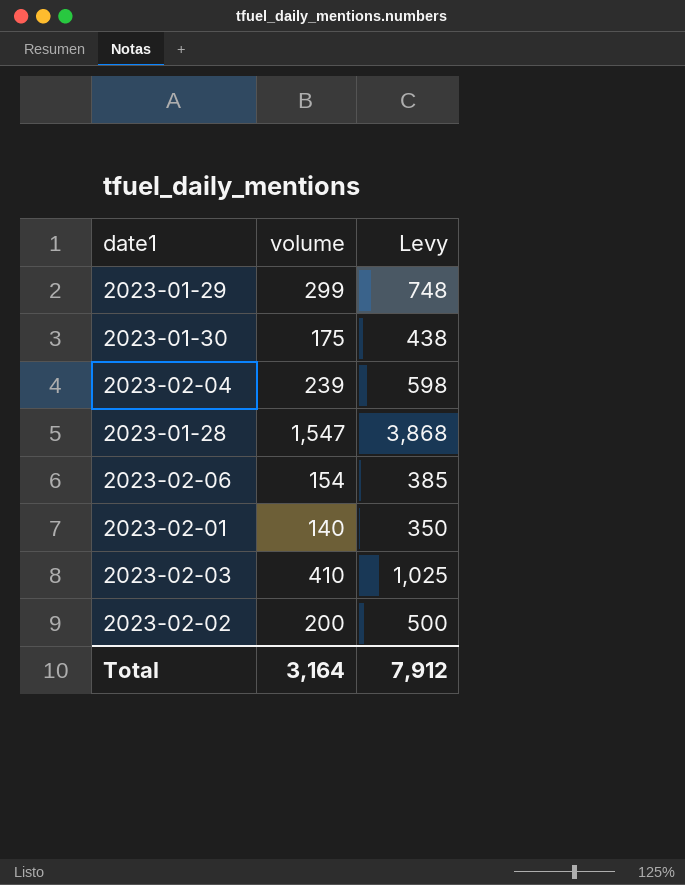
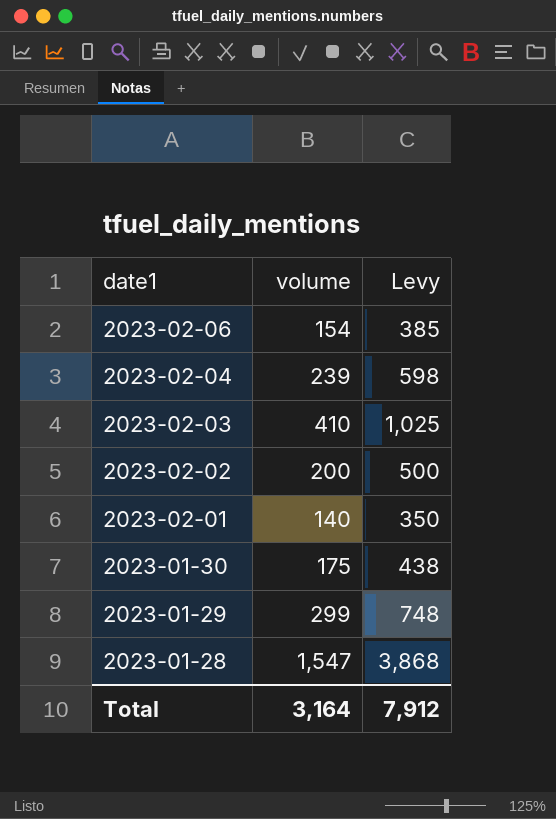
row order: none -> date1 descending

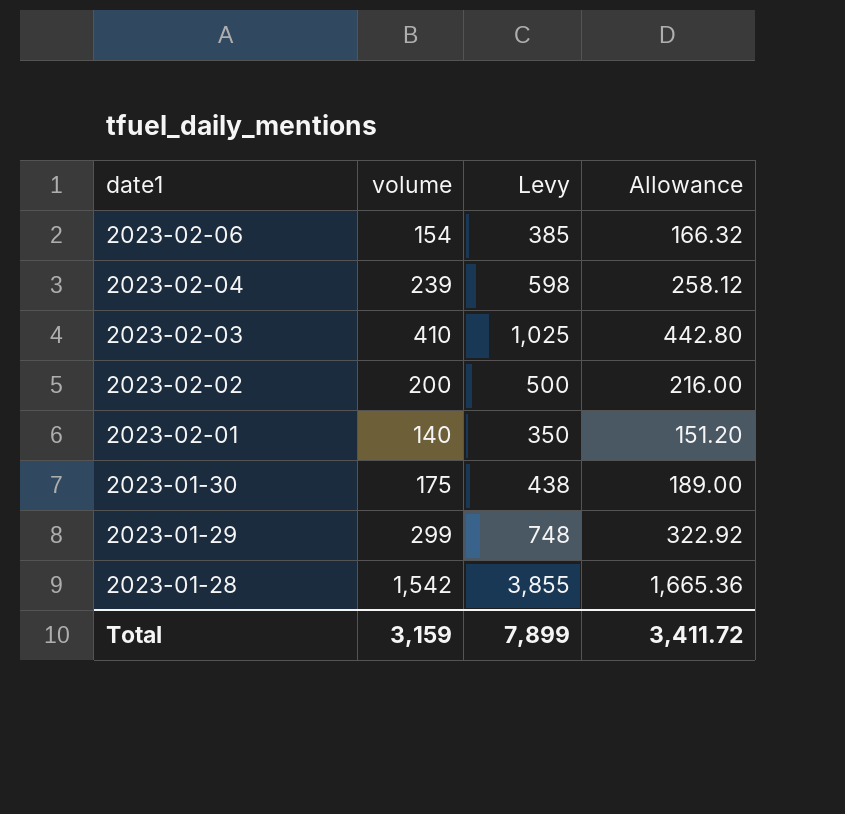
column Allowance | formula: none -> [volume] * 1.08
2023-01-28 | volume: 1,547 -> 1,542
2023-01-28 | Levy: 3,868 -> 3,855
Total | volume: 3,164 -> 3,159
Total | Levy: 7,912 -> 7,899

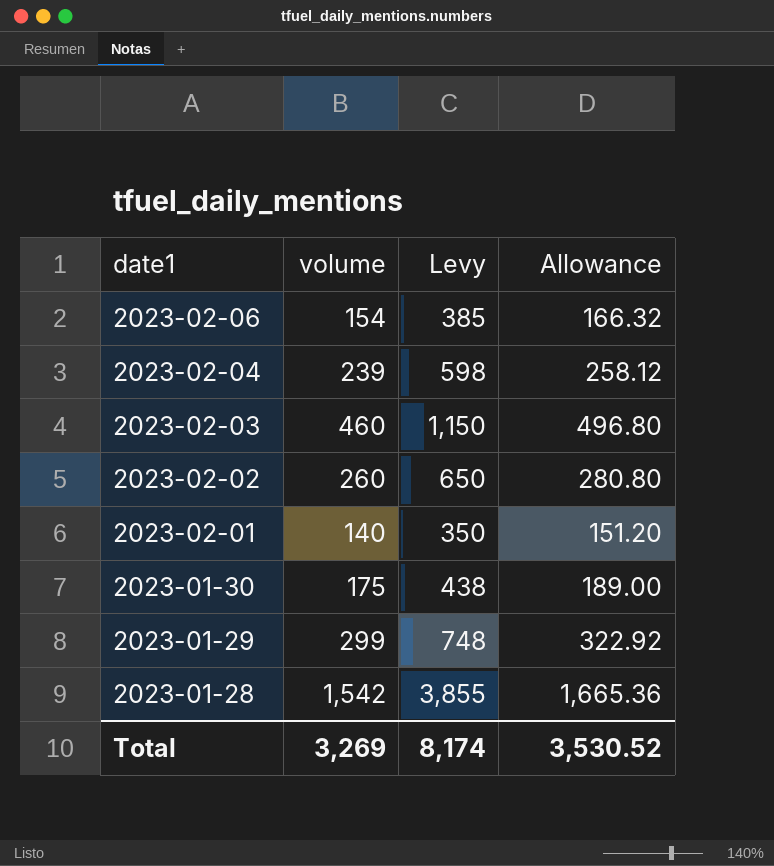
2023-02-03 | volume: 410 -> 460
2023-02-03 | Levy: 1,025 -> 1,150
2023-02-03 | Allowance: 442.80 -> 496.80
2023-02-02 | volume: 200 -> 260
2023-02-02 | Levy: 500 -> 650
2023-02-02 | Allowance: 216.00 -> 280.80
Total | volume: 3,159 -> 3,269
Total | Levy: 7,899 -> 8,174
Total | Allowance: 3,411.72 -> 3,530.52

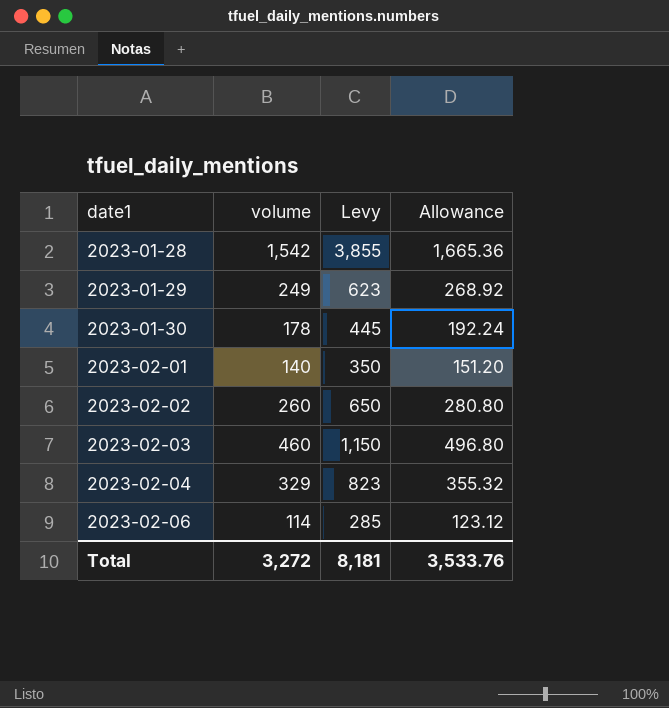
row order: date1 descending -> date1 ascending
2023-01-29 | volume: 299 -> 249
2023-01-29 | Levy: 748 -> 623
2023-01-29 | Allowance: 322.92 -> 268.92
2023-01-30 | volume: 175 -> 178
2023-01-30 | Levy: 438 -> 445
2023-01-30 | Allowance: 189.00 -> 192.24
2023-02-04 | volume: 239 -> 329
2023-02-04 | Levy: 598 -> 823
2023-02-04 | Allowance: 258.12 -> 355.32
2023-02-06 | volume: 154 -> 114
2023-02-06 | Levy: 385 -> 285
2023-02-06 | Allowance: 166.32 -> 123.12
Total | volume: 3,269 -> 3,272
Total | Levy: 8,174 -> 8,181
Total | Allowance: 3,530.52 -> 3,533.76

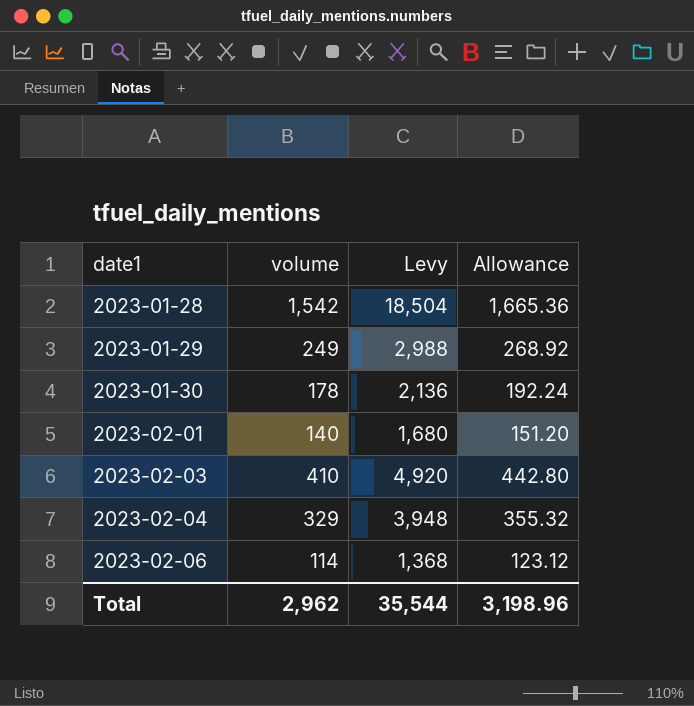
column Levy | formula: [volume] * 2.5 -> [volume] * 12
row 2023-02-02: 260 | 650 | 280.80 -> none
2023-02-03 | volume: 460 -> 410
2023-02-03 | Allowance: 496.80 -> 442.80
Total | volume: 3,272 -> 2,962
Total | Levy: 8,181 -> 35,544
Total | Allowance: 3,533.76 -> 3,198.96

